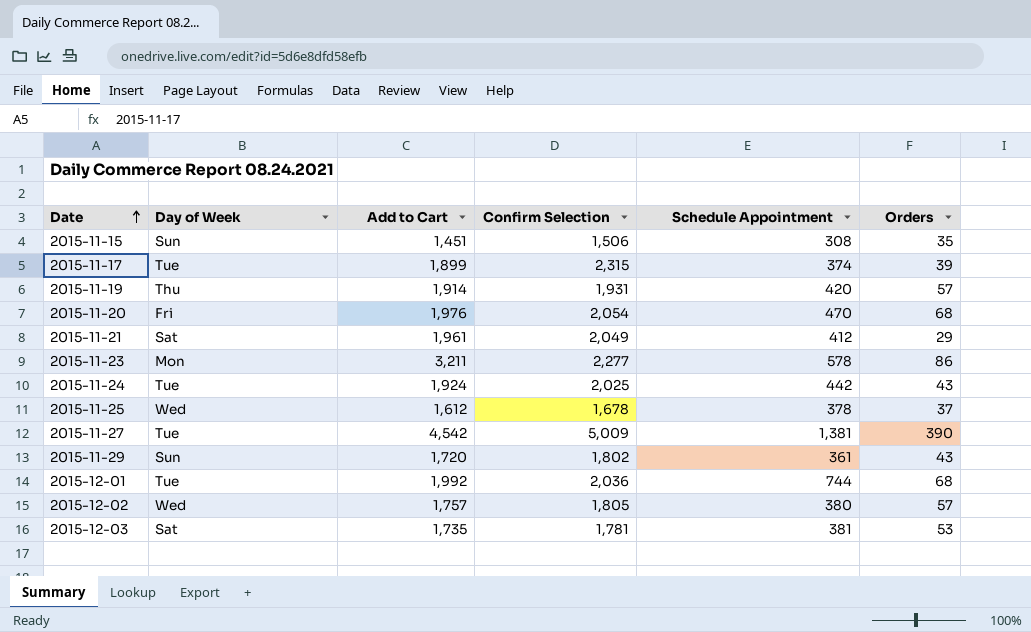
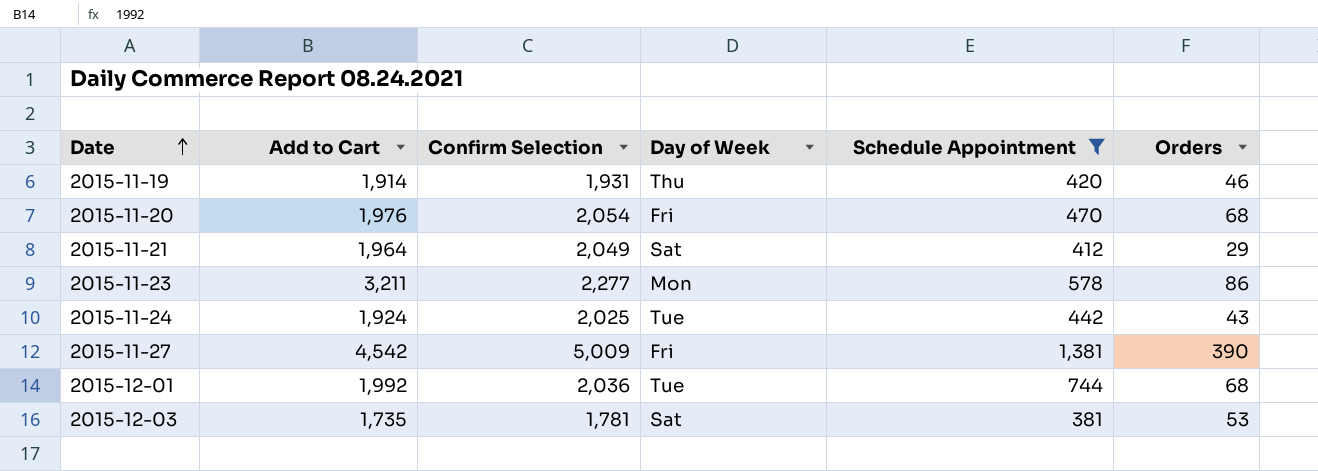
filter: none -> Schedule Appointment >= 381
column Day of Week | position: 2 -> 4
2015-11-19 | Orders: 57 -> 46
2015-11-21 | Add to Cart: 1,961 -> 1,964
2015-11-27 | Day of Week: Tue -> Fri

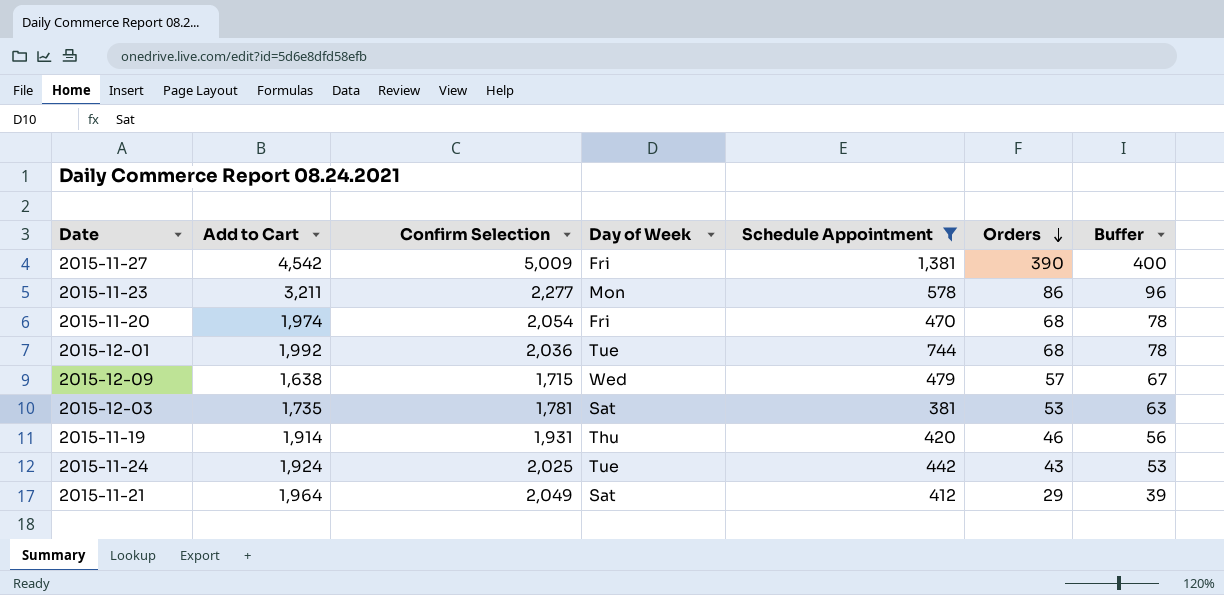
row order: Date ascending -> Orders descending
column Buffer | formula: none -> [Orders] + 10
2015-11-20 | Add to Cart: 1,976 -> 1,974
row 2015-12-09: none -> 1,638 | 1,715 | Wed | 479 | 57 | 67

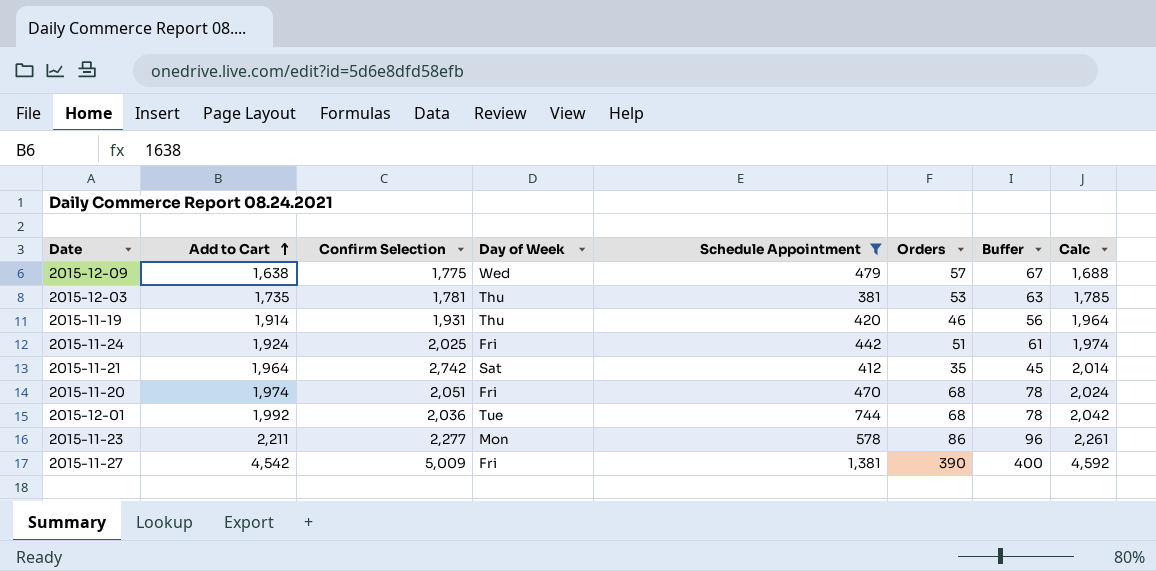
row order: Orders descending -> Add to Cart ascending
column Calc | formula: none -> [Add to Cart] + 50
2015-12-09 | Confirm Selection: 1,715 -> 1,775
2015-12-03 | Day of Week: Sat -> Thu
2015-11-24 | Day of Week: Tue -> Fri
2015-11-24 | Orders: 43 -> 51
2015-11-24 | Buffer: 53 -> 61
2015-11-21 | Confirm Selection: 2,049 -> 2,742
2015-11-21 | Orders: 29 -> 35
2015-11-21 | Buffer: 39 -> 45
2015-11-20 | Confirm Selection: 2,054 -> 2,051
2015-11-23 | Add to Cart: 3,211 -> 2,211

